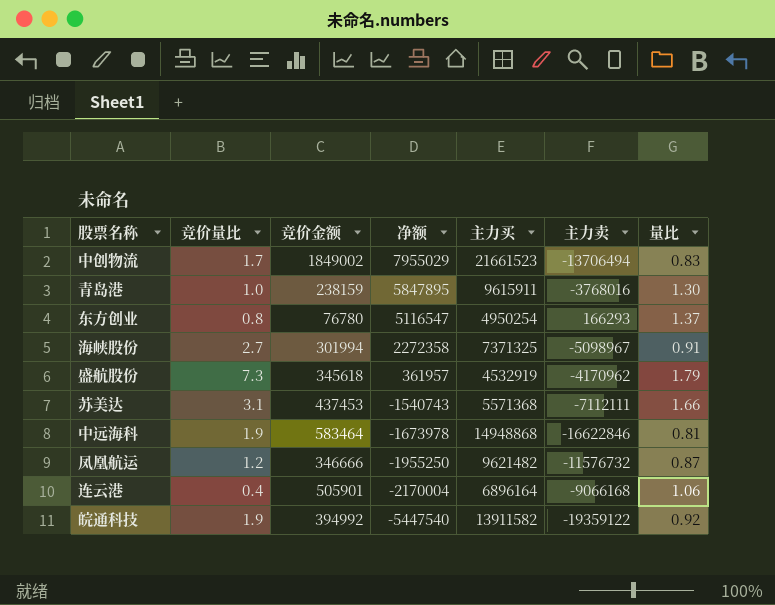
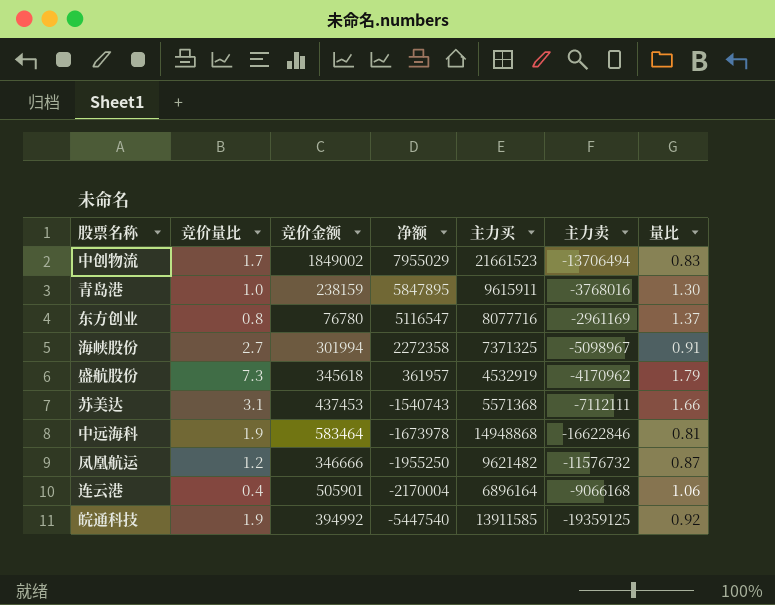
东方创业 | 主力买: 4950254 -> 8077716
东方创业 | 主力卖: 166293 -> -2961169
皖通科技 | 主力买: 13911582 -> 13911585
皖通科技 | 主力卖: -19359122 -> -19359125

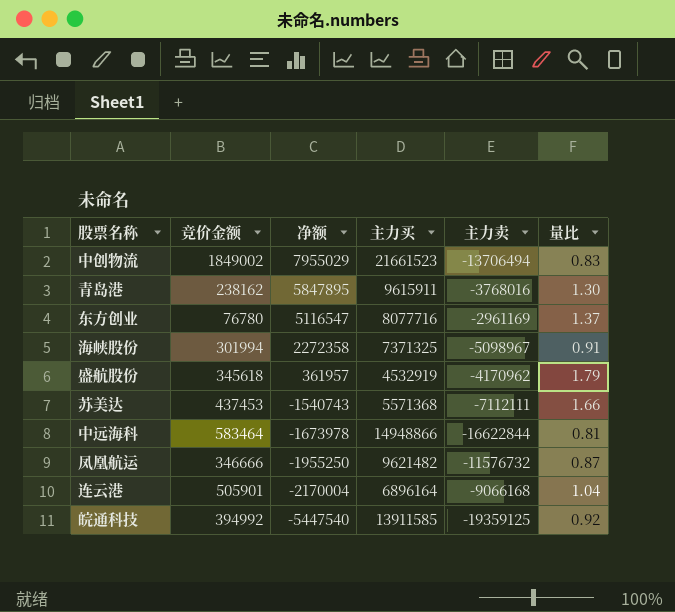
column 竞价量比 | position: 2 -> none
青岛港 | 竞价金额: 238159 -> 238162
中远海科 | 主力买: 14948868 -> 14948866
中远海科 | 主力卖: -16622846 -> -16622844
连云港 | 量比: 1.06 -> 1.04

